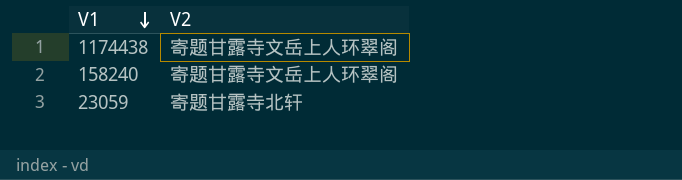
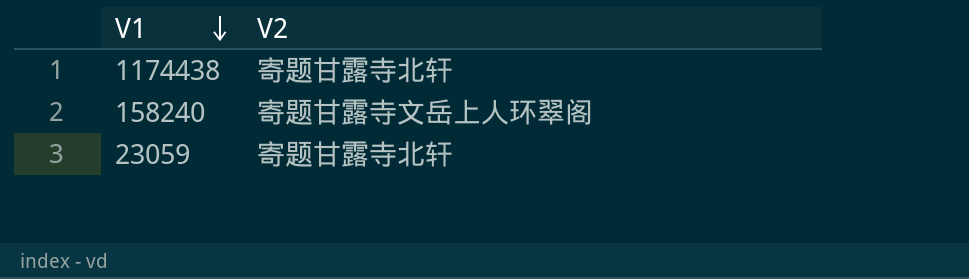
1174438 | V2: 寄题甘露寺文岳上人环翠阁 -> 寄题甘露寺北轩

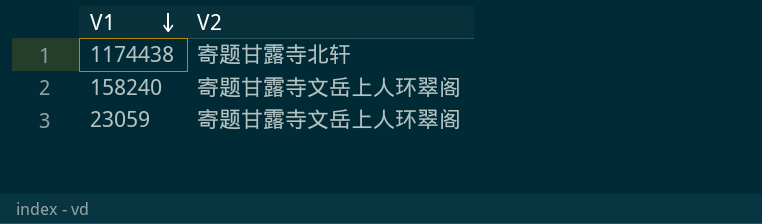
23059 | V2: 寄题甘露寺北轩 -> 寄题甘露寺文岳上人环翠阁

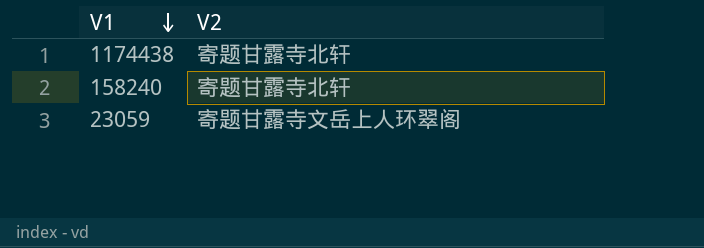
158240 | V2: 寄题甘露寺文岳上人环翠阁 -> 寄题甘露寺北轩

